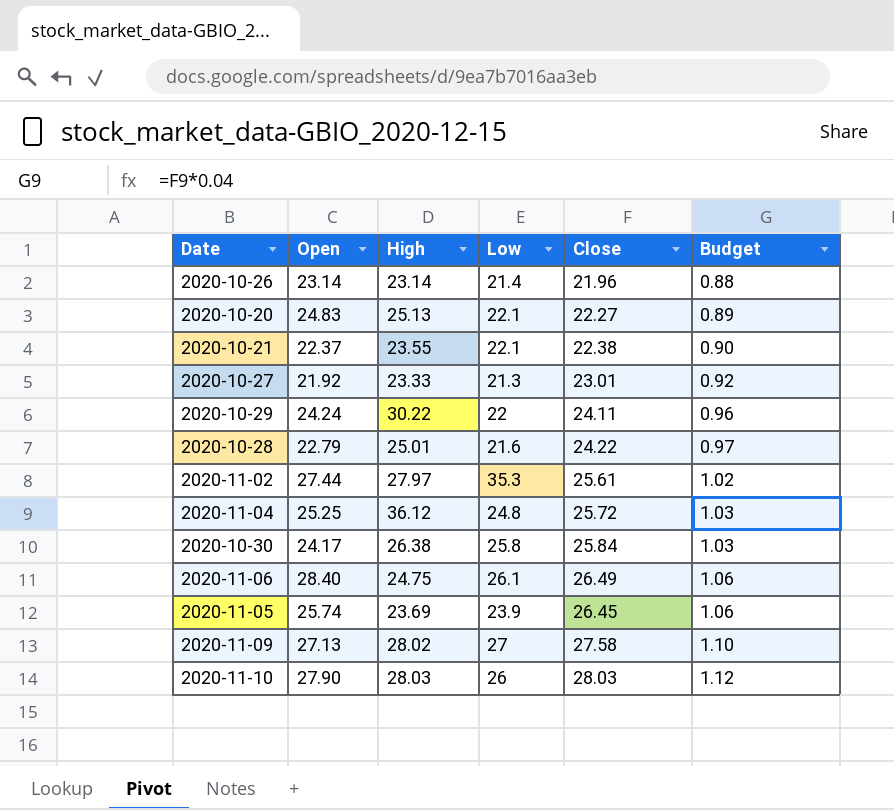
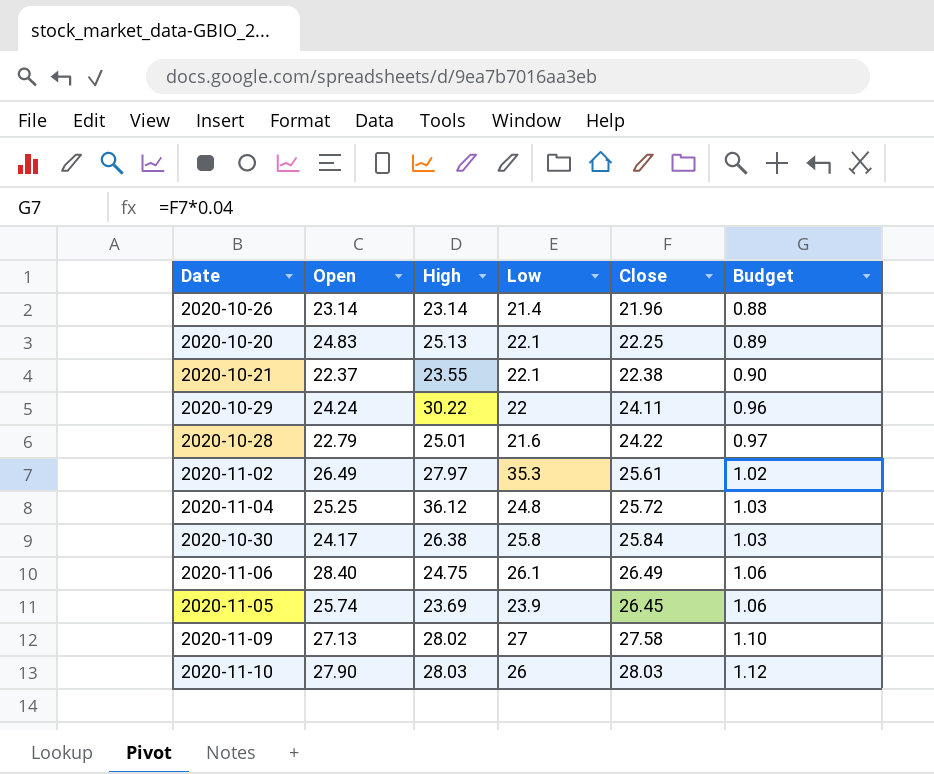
row 2020-10-27: 21.92 | 23.33 | 21.3 | 23.01 | 0.92 -> none
2020-10-20 | Close: 22.27 -> 22.25
2020-11-02 | Open: 27.44 -> 26.49

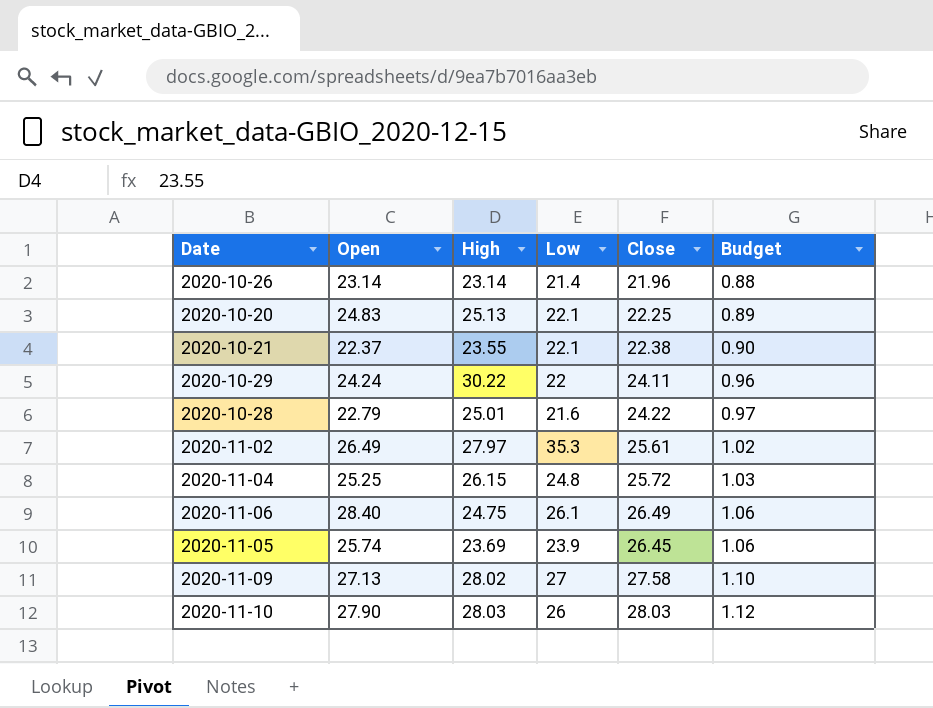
row 2020-10-30: 24.17 | 26.38 | 25.8 | 25.84 | 1.03 -> none
2020-11-04 | High: 36.12 -> 26.15

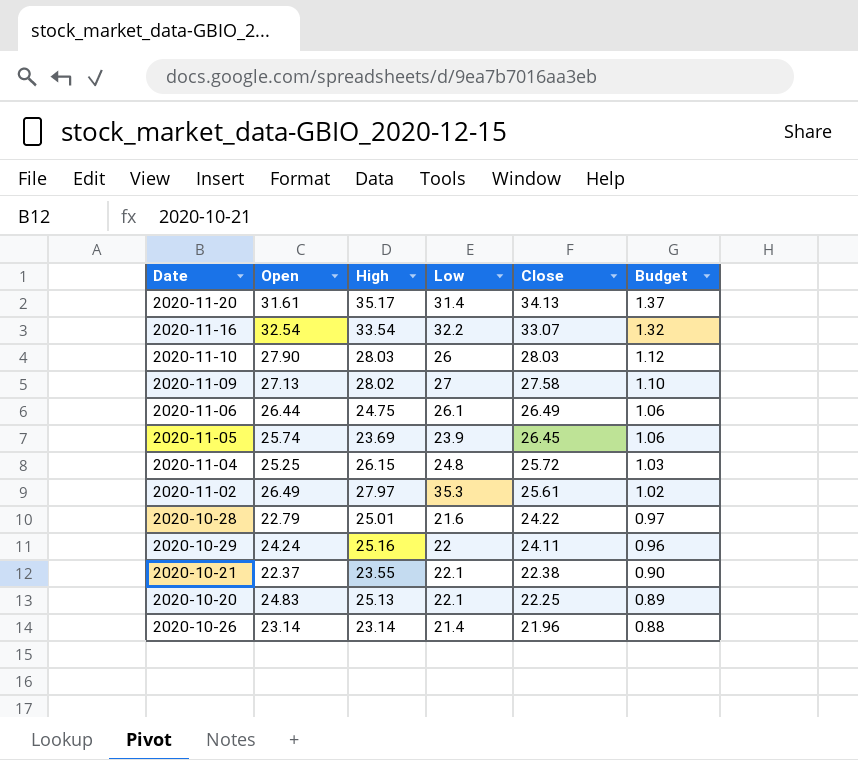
row order: Budget ascending -> Close descending
row 2020-11-20: none -> 31.61 | 35.17 | 31.4 | 34.13 | 1.37
row 2020-11-16: none -> 32.54 | 33.54 | 32.2 | 33.07 | 1.32
2020-11-06 | Open: 28.40 -> 26.44
2020-10-29 | High: 30.22 -> 25.16

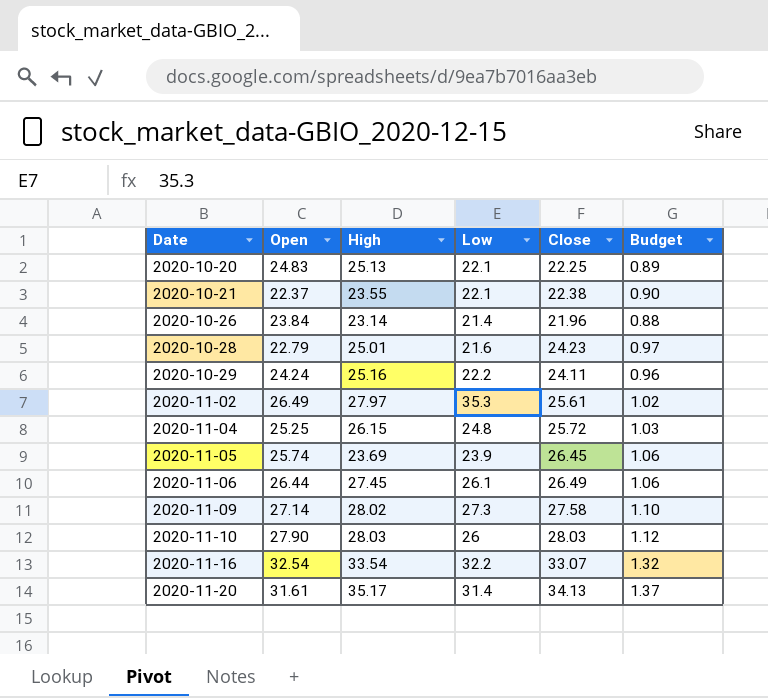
row order: Close descending -> Date ascending
2020-10-26 | Open: 23.14 -> 23.84
2020-10-28 | Close: 24.22 -> 24.23
2020-10-29 | Low: 22 -> 22.2
2020-11-06 | High: 24.75 -> 27.45
2020-11-09 | Open: 27.13 -> 27.14
2020-11-09 | Low: 27 -> 27.3

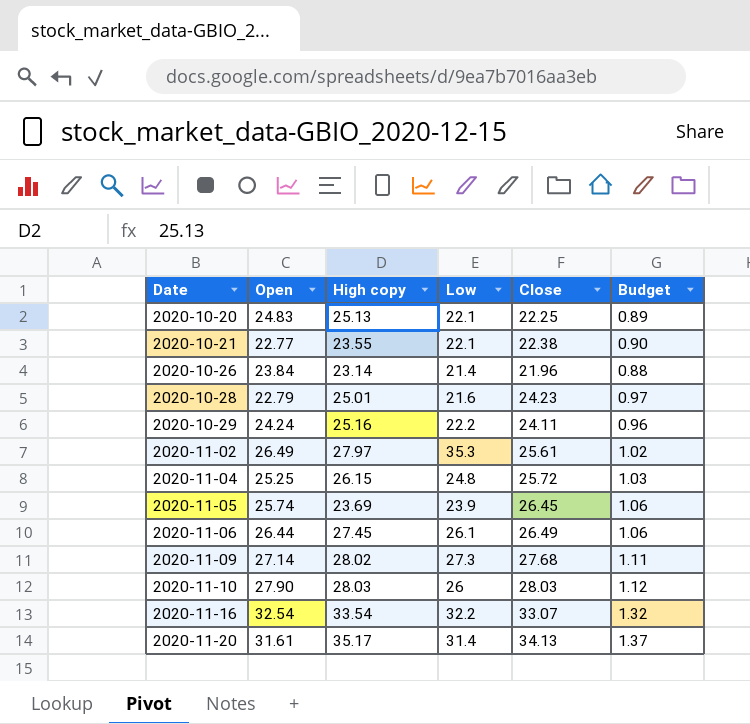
column name: High -> High copy
2020-10-21 | Open: 22.37 -> 22.77
2020-11-09 | Close: 27.58 -> 27.68
2020-11-09 | Budget: 1.10 -> 1.11

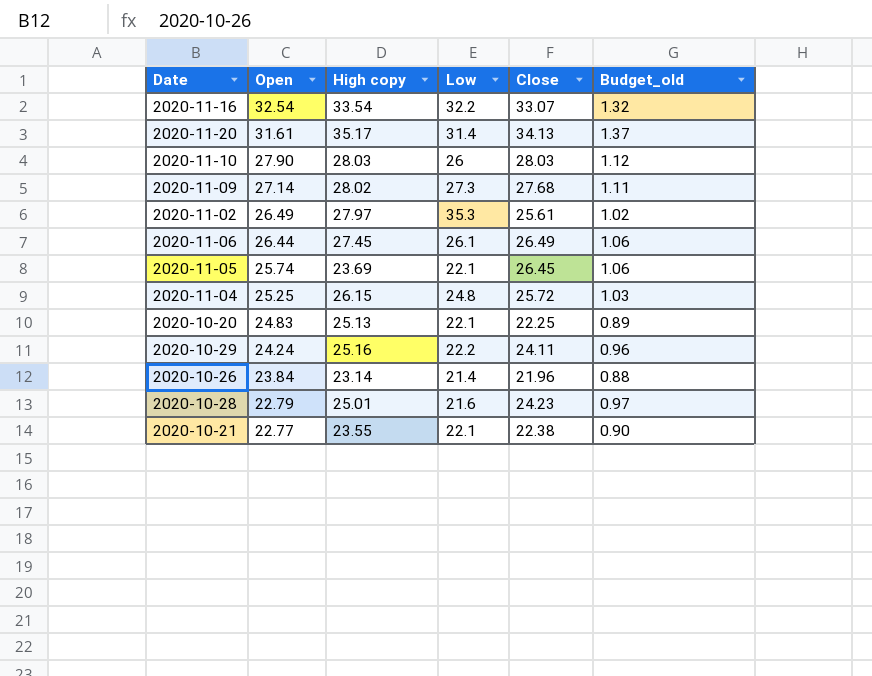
row order: Date ascending -> Open descending
column name: Budget -> Budget_old
2020-11-05 | Low: 23.9 -> 22.1

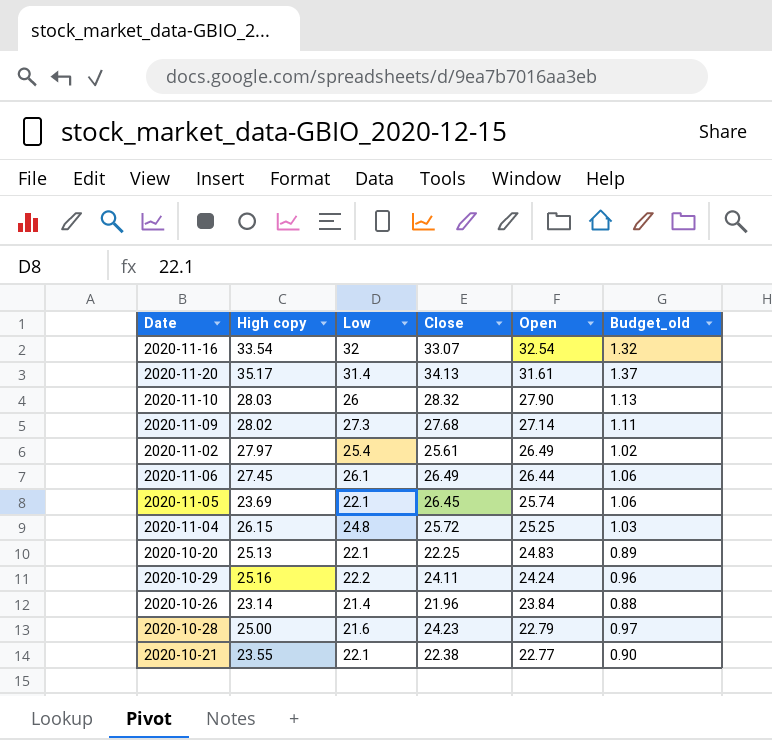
column Open | position: 2 -> 5
2020-11-16 | Low: 32.2 -> 32
2020-11-10 | Close: 28.03 -> 28.32
2020-11-10 | Budget_old: 1.12 -> 1.13
2020-11-02 | Low: 35.3 -> 25.4
2020-10-28 | High copy: 25.01 -> 25.00

